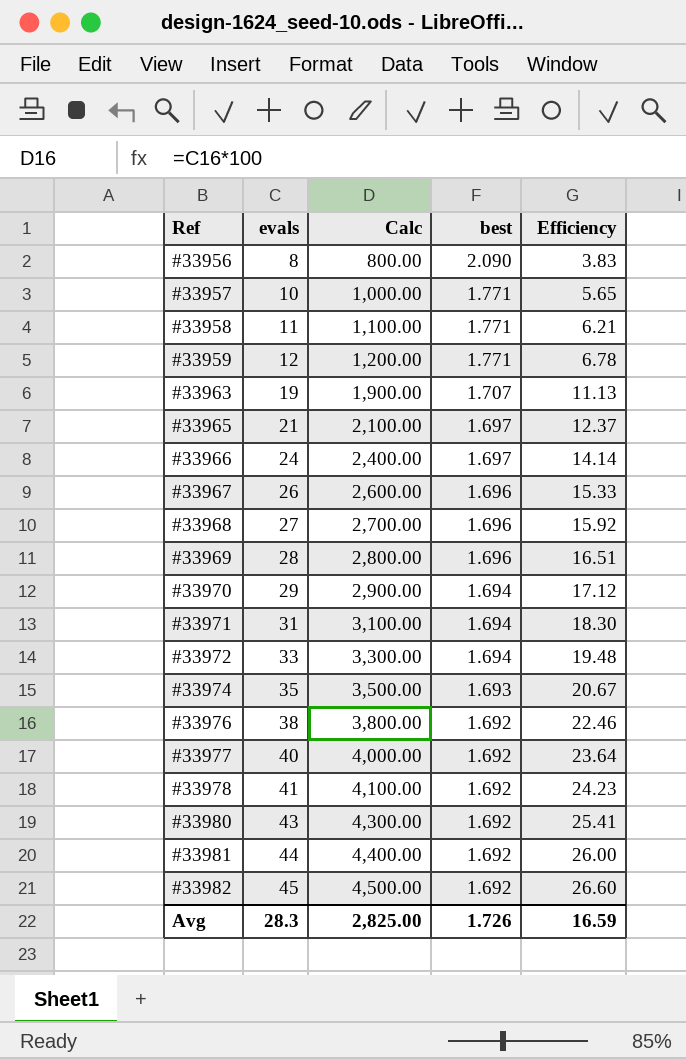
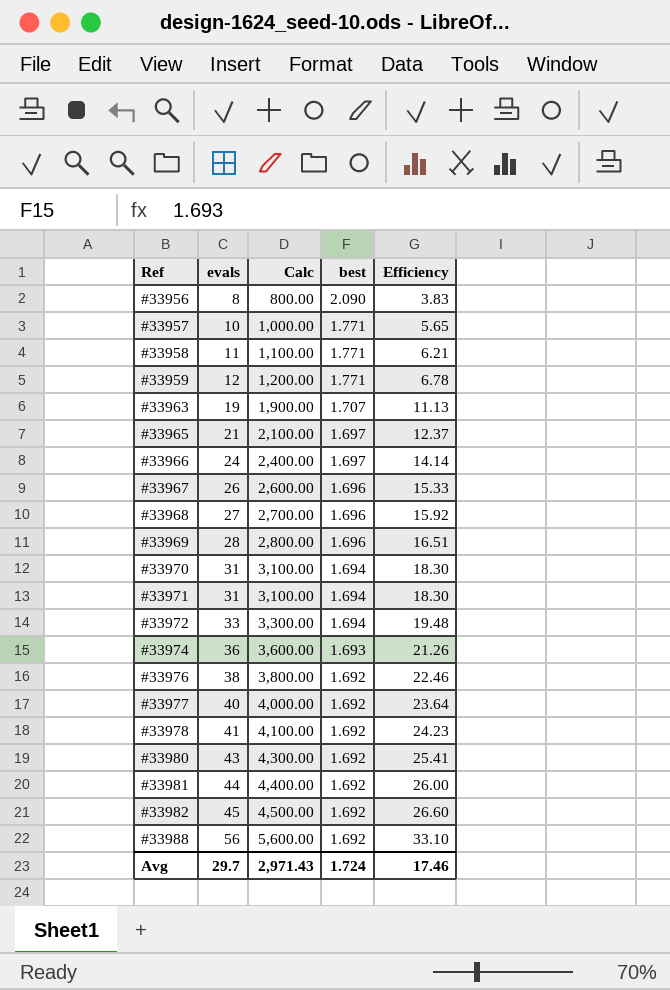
#33970 | evals: 29 -> 31
#33970 | Calc: 2,900.00 -> 3,100.00
#33970 | Efficiency: 17.12 -> 18.30
#33974 | evals: 35 -> 36
#33974 | Calc: 3,500.00 -> 3,600.00
#33974 | Efficiency: 20.67 -> 21.26
row #33988: none -> 56 | 5,600.00 | 1.692 | 33.10
Avg | evals: 28.3 -> 29.7
Avg | Calc: 2,825.00 -> 2,971.43
Avg | best: 1.726 -> 1.724
Avg | Efficiency: 16.59 -> 17.46

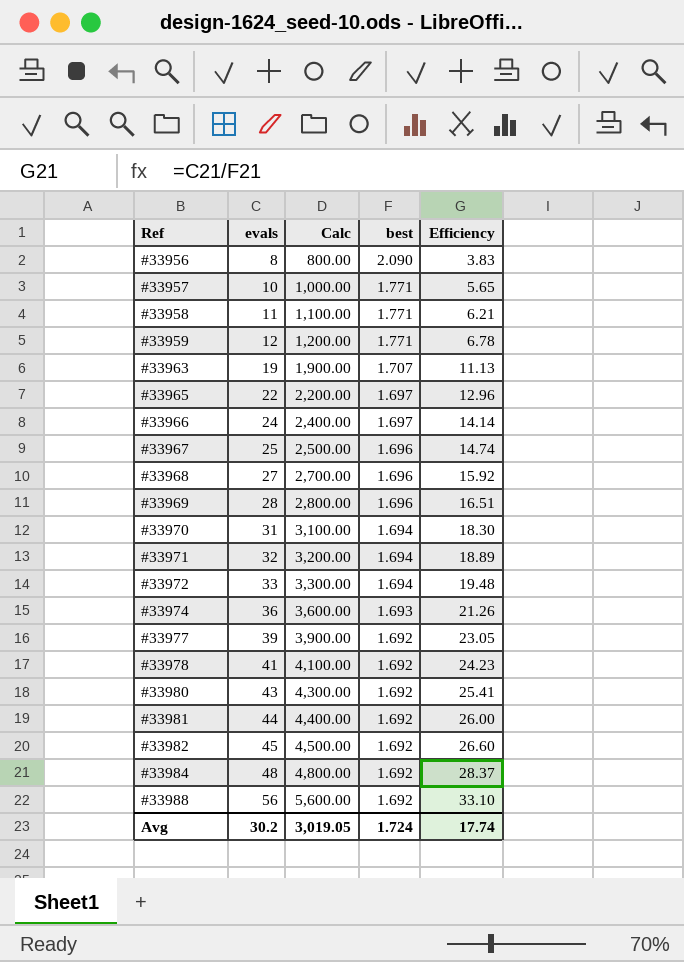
row #33976: 38 | 3,800.00 | 1.692 | 22.46 -> none
#33965 | evals: 21 -> 22
#33965 | Calc: 2,100.00 -> 2,200.00
#33965 | Efficiency: 12.37 -> 12.96
#33967 | evals: 26 -> 25
#33967 | Calc: 2,600.00 -> 2,500.00
#33967 | Efficiency: 15.33 -> 14.74
#33971 | evals: 31 -> 32
#33971 | Calc: 3,100.00 -> 3,200.00
#33971 | Efficiency: 18.30 -> 18.89
#33977 | evals: 40 -> 39
#33977 | Calc: 4,000.00 -> 3,900.00
#33977 | Efficiency: 23.64 -> 23.05
row #33984: none -> 48 | 4,800.00 | 1.692 | 28.37
Avg | evals: 29.7 -> 30.2
Avg | Calc: 2,971.43 -> 3,019.05
Avg | Efficiency: 17.46 -> 17.74

